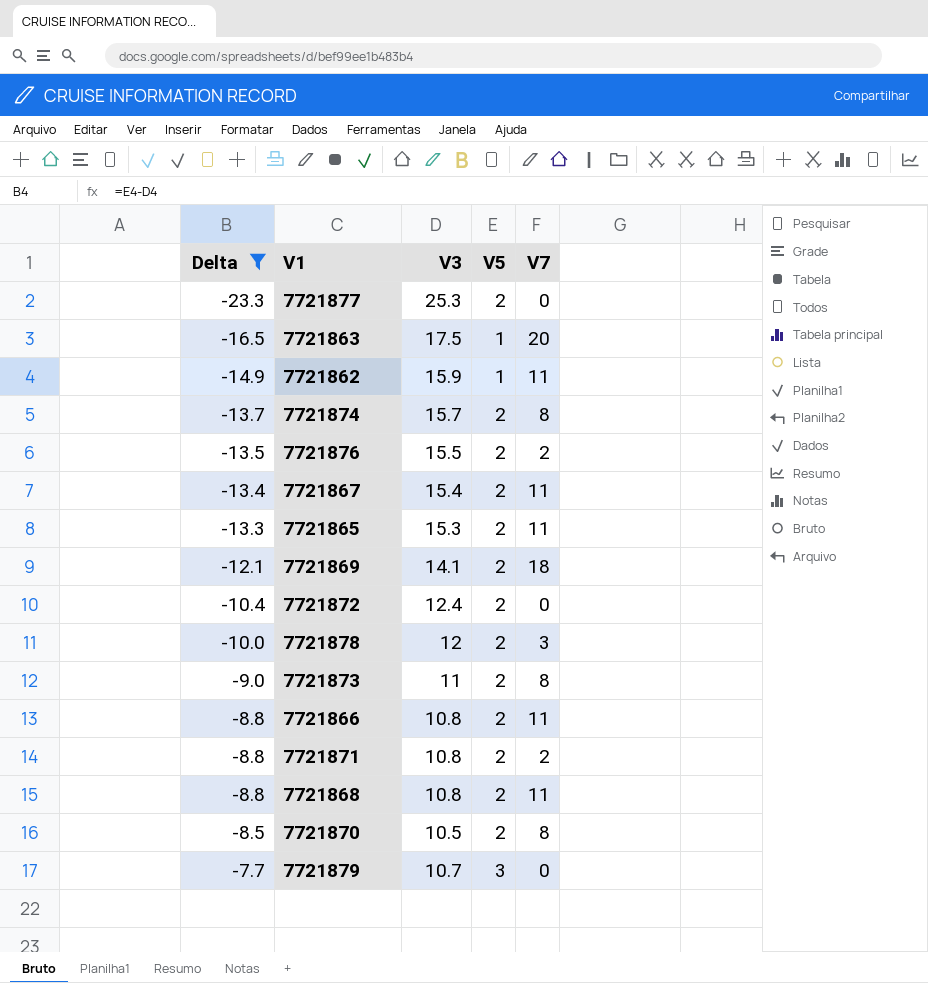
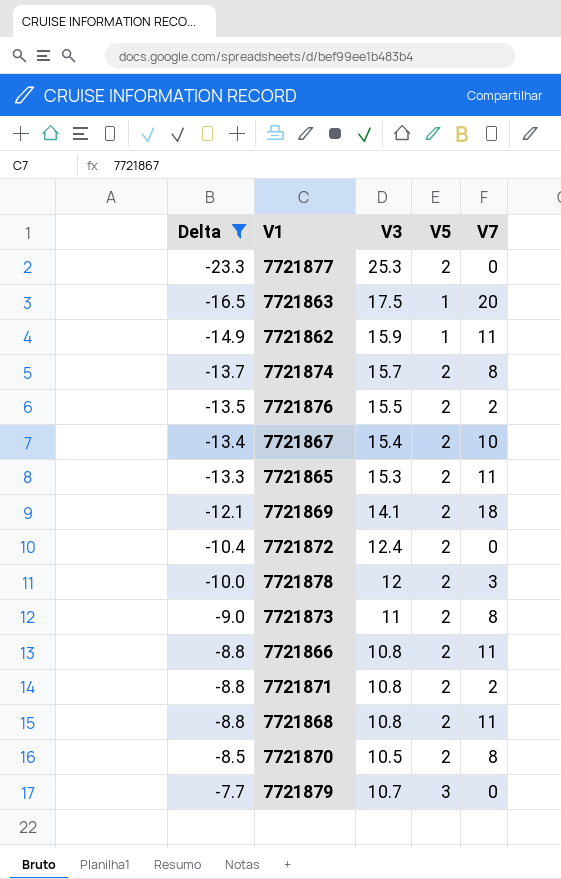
7721867 | V7: 11 -> 10

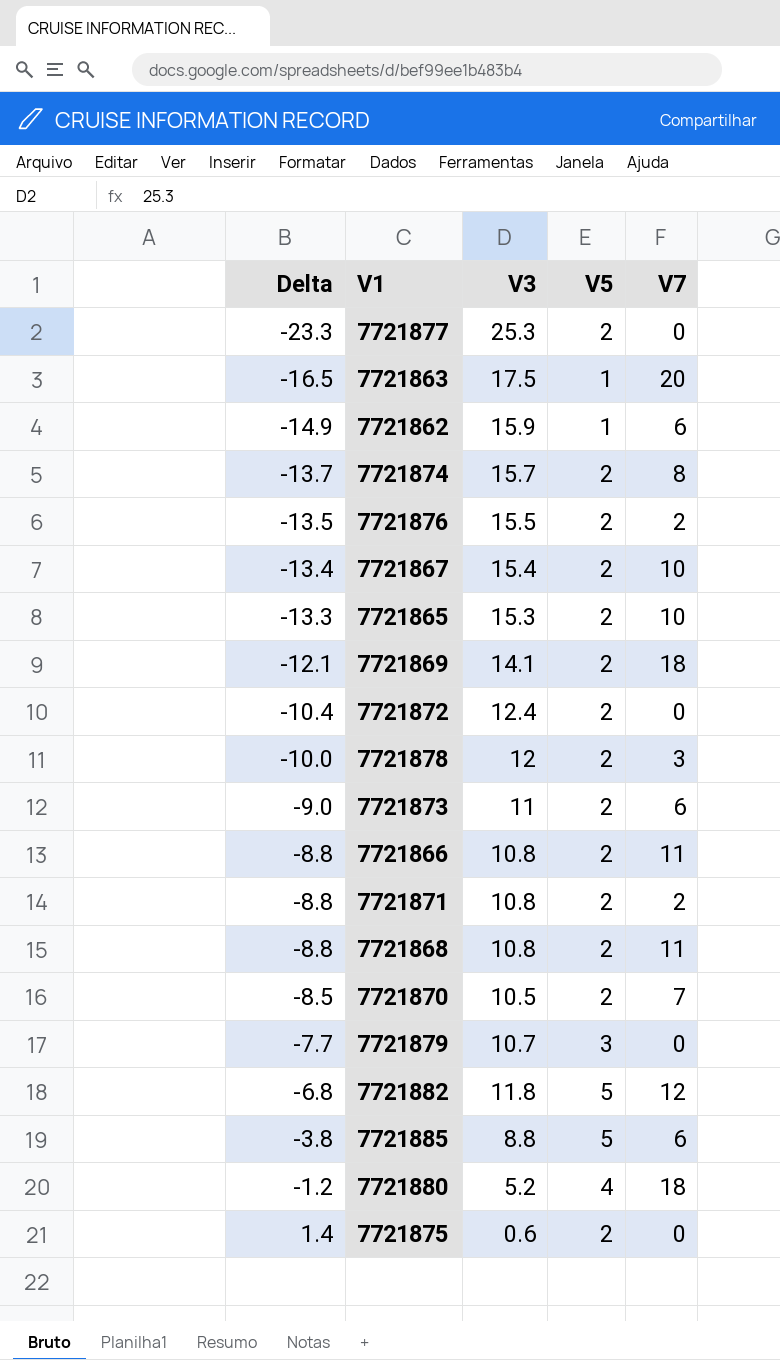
filter: Delta <= -7.7 -> none
7721862 | V7: 11 -> 6
7721865 | V7: 11 -> 10
7721873 | V7: 8 -> 6
7721870 | V7: 8 -> 7

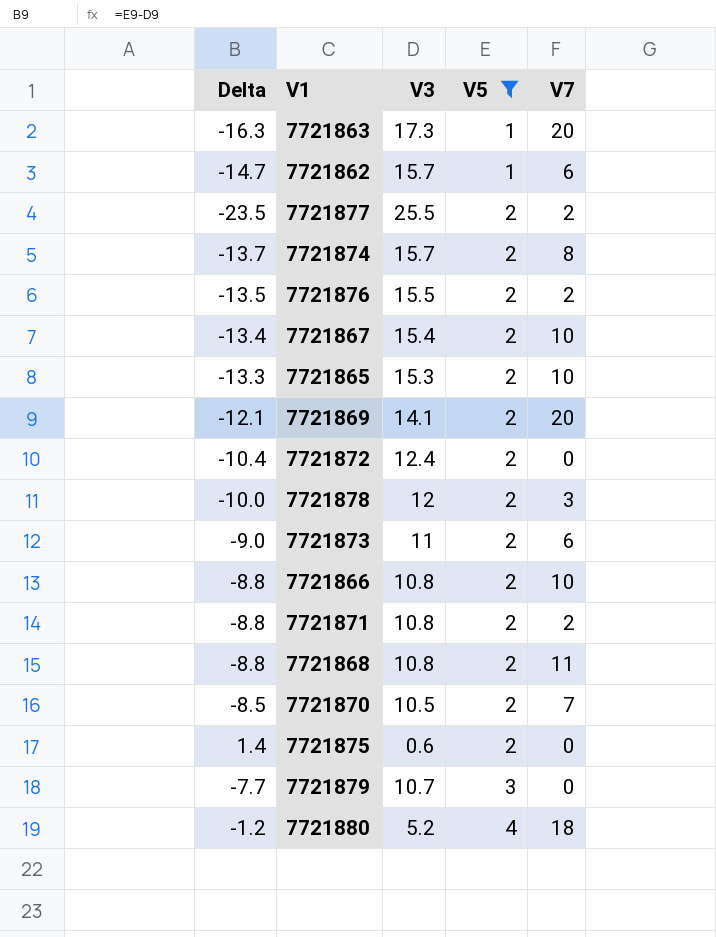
filter: none -> V5 != 5
row order: Delta ascending -> V5 ascending
7721863 | Delta: -16.5 -> -16.3
7721863 | V3: 17.5 -> 17.3
7721862 | Delta: -14.9 -> -14.7
7721862 | V3: 15.9 -> 15.7
7721877 | Delta: -23.3 -> -23.5
7721877 | V3: 25.3 -> 25.5
7721877 | V7: 0 -> 2
7721869 | V7: 18 -> 20
7721866 | V7: 11 -> 10

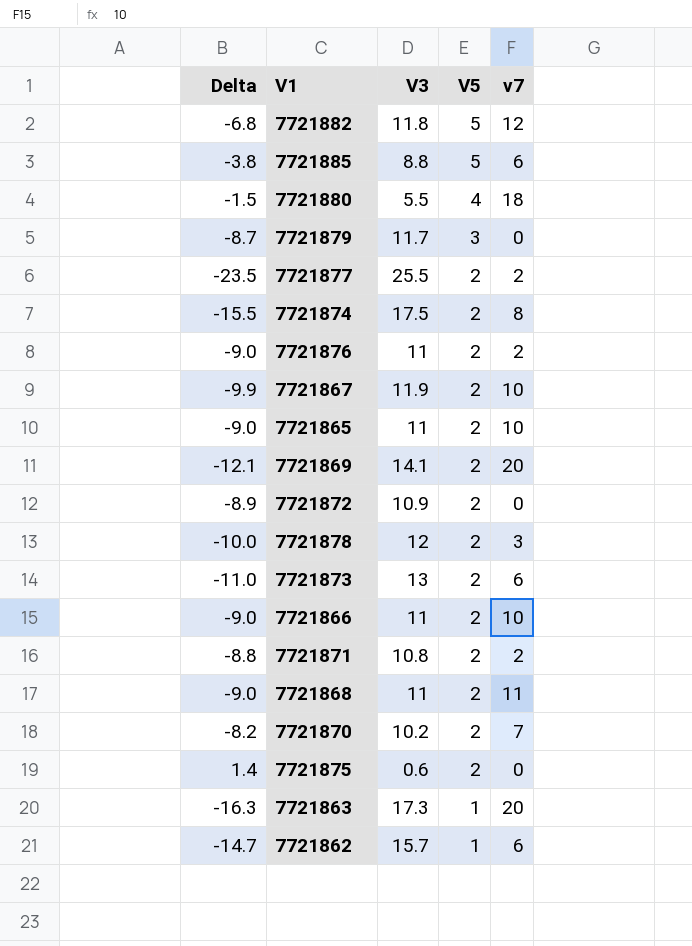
filter: V5 != 5 -> none
row order: V5 ascending -> V5 descending
column name: V7 -> v7
7721880 | Delta: -1.2 -> -1.5
7721880 | V3: 5.2 -> 5.5
7721879 | Delta: -7.7 -> -8.7
7721879 | V3: 10.7 -> 11.7
7721874 | Delta: -13.7 -> -15.5
7721874 | V3: 15.7 -> 17.5
7721876 | Delta: -13.5 -> -9.0
7721876 | V3: 15.5 -> 11
7721867 | Delta: -13.4 -> -9.9
7721867 | V3: 15.4 -> 11.9
7721865 | Delta: -13.3 -> -9.0
7721865 | V3: 15.3 -> 11
7721872 | Delta: -10.4 -> -8.9
7721872 | V3: 12.4 -> 10.9
7721873 | Delta: -9.0 -> -11.0
7721873 | V3: 11 -> 13
7721866 | Delta: -8.8 -> -9.0
7721866 | V3: 10.8 -> 11
7721868 | Delta: -8.8 -> -9.0
7721868 | V3: 10.8 -> 11
7721870 | Delta: -8.5 -> -8.2
7721870 | V3: 10.5 -> 10.2

